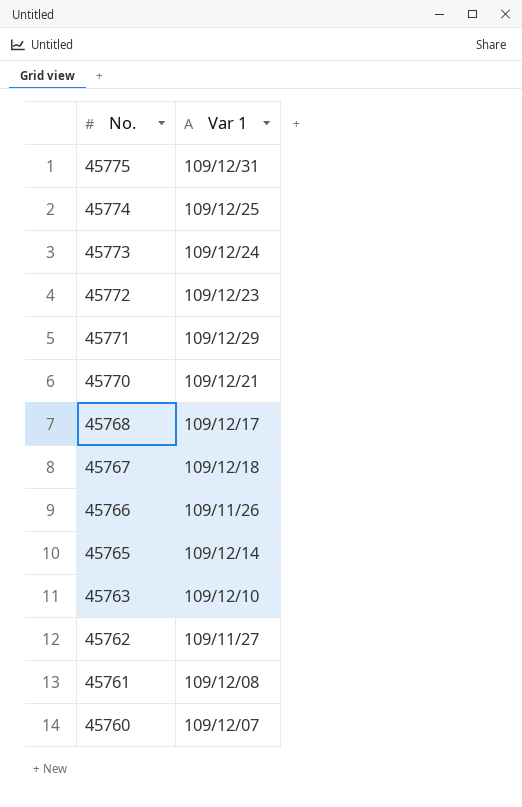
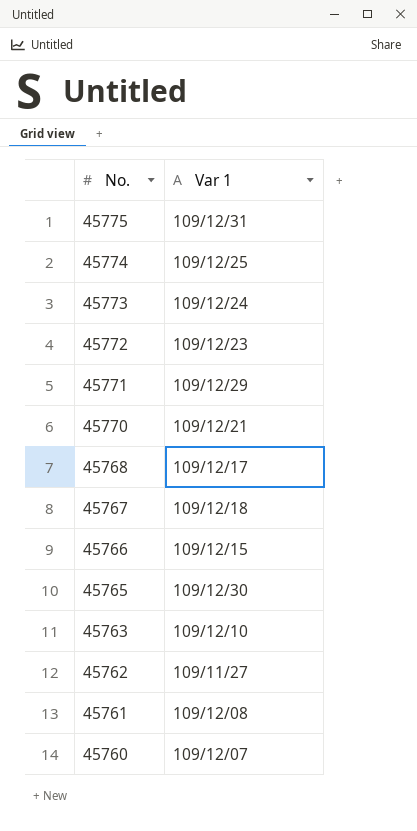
45766 | Var 1: 109/11/26 -> 109/12/15
45765 | Var 1: 109/12/14 -> 109/12/30

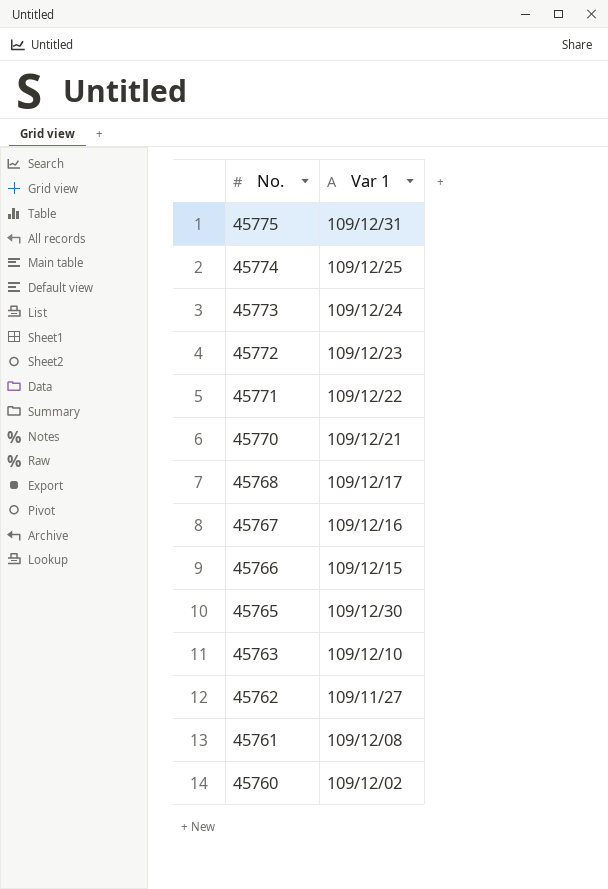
45771 | Var 1: 109/12/29 -> 109/12/22
45767 | Var 1: 109/12/18 -> 109/12/16
45760 | Var 1: 109/12/07 -> 109/12/02

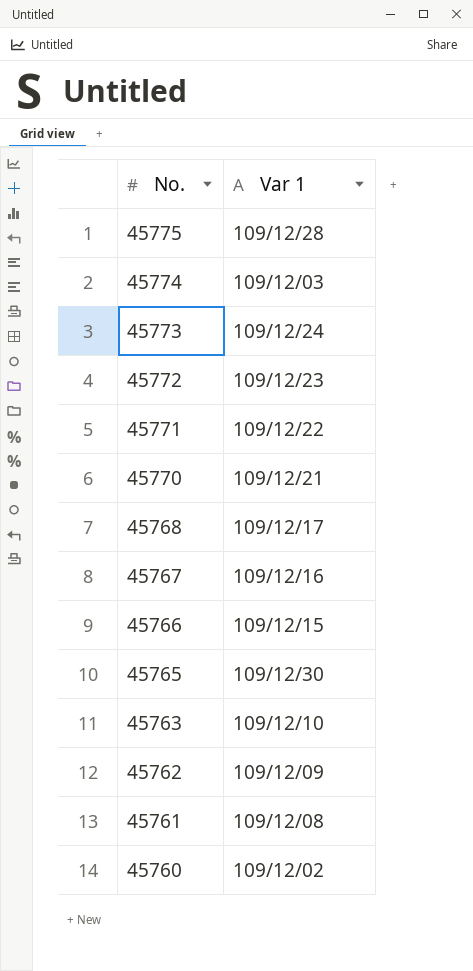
45775 | Var 1: 109/12/31 -> 109/12/28
45774 | Var 1: 109/12/25 -> 109/12/03
45762 | Var 1: 109/11/27 -> 109/12/09

